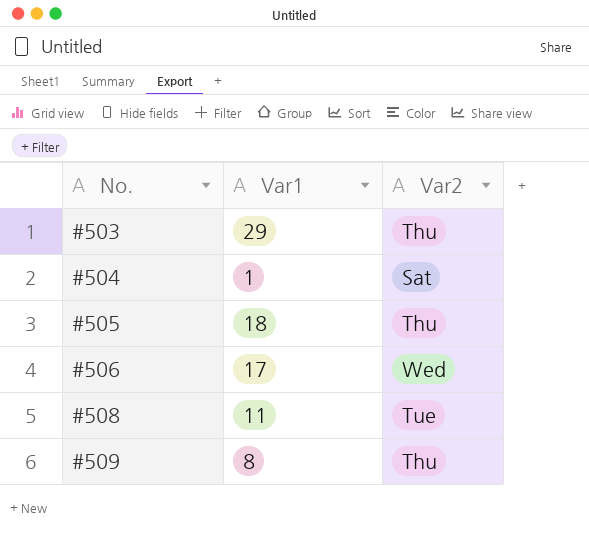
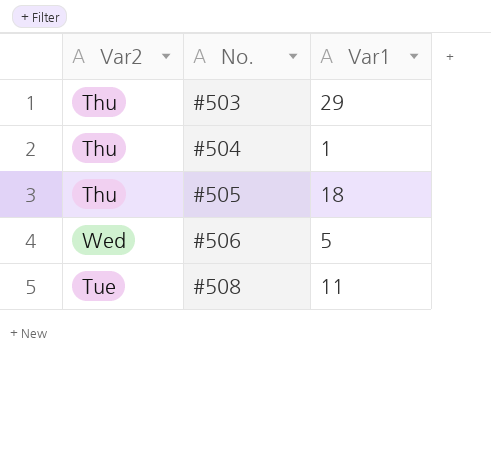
column Var2 | position: 3 -> 1
row #509: 8 | Thu -> none
#504 | Var2: Sat -> Thu
#506 | Var1: 17 -> 5

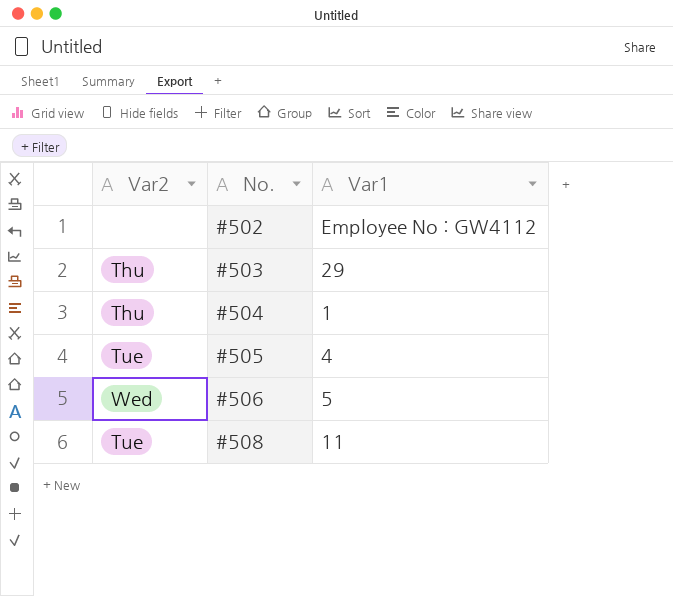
row #502: none -> none | Employee No : GW4112
#505 | Var2: Thu -> Tue
#505 | Var1: 18 -> 4

